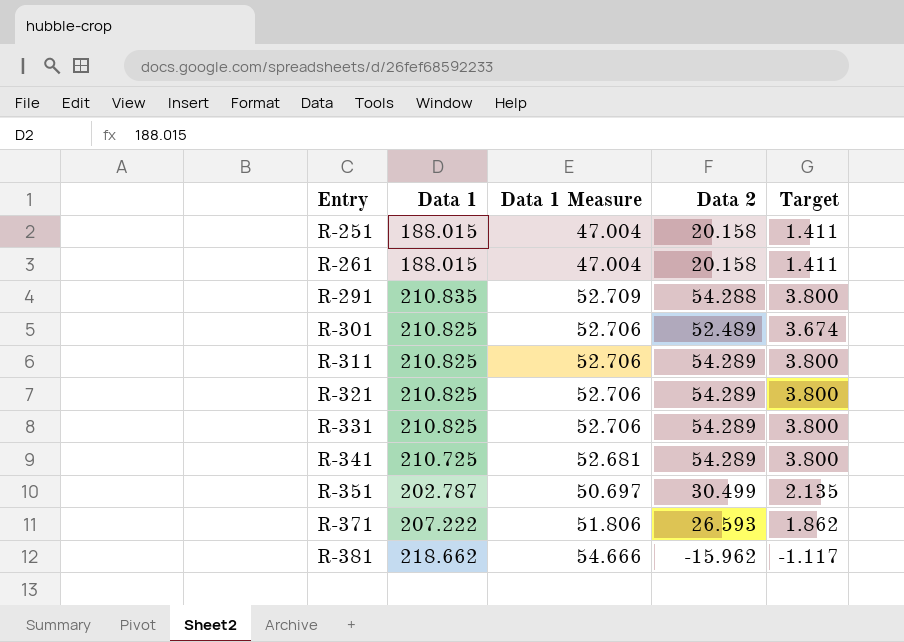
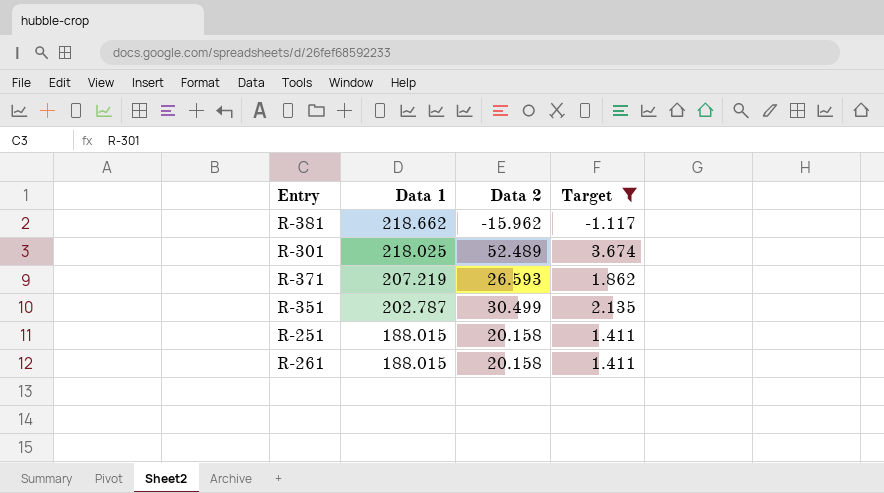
filter: none -> Target != 3.800
row order: Entry ascending -> Data 1 descending
column Data 1 Measure | formula: [Data 1] * 0.25 -> none
R-301 | Data 1: 210.825 -> 218.025
R-371 | Data 1: 207.222 -> 207.219

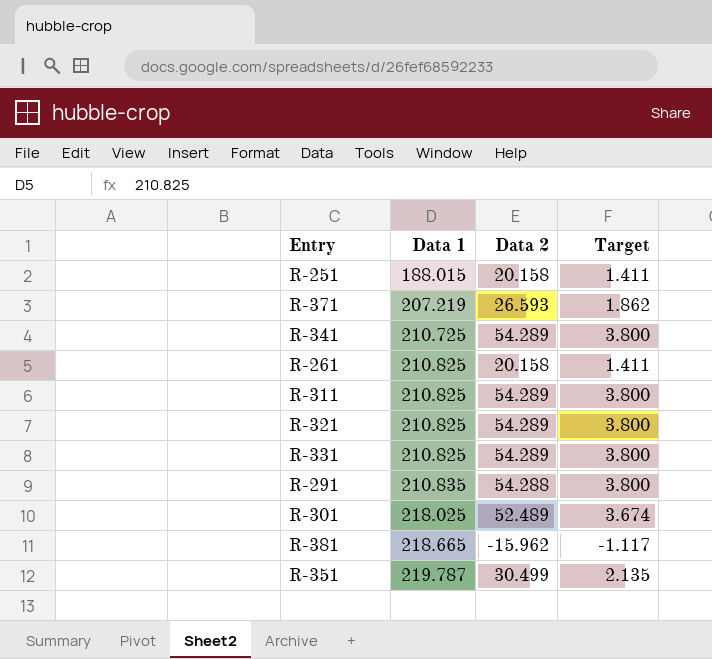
filter: Target != 3.800 -> none
row order: Data 1 descending -> Data 1 ascending
R-261 | Data 1: 188.015 -> 210.825
R-381 | Data 1: 218.662 -> 218.665
R-351 | Data 1: 202.787 -> 219.787

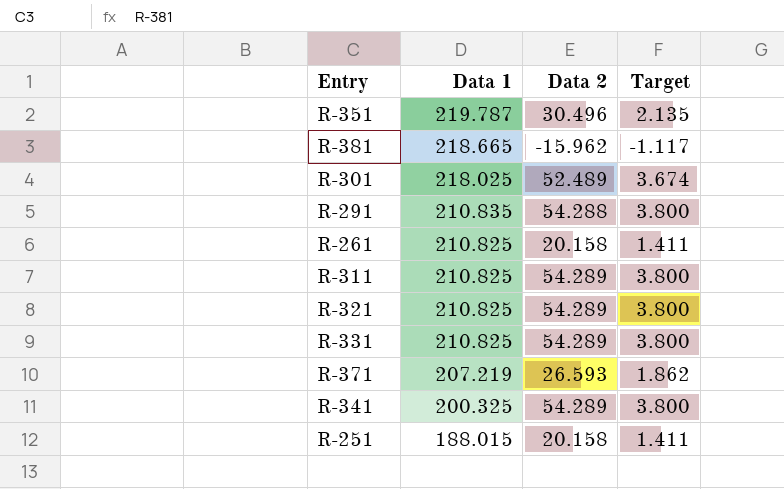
row order: Data 1 ascending -> Data 1 descending
R-351 | Data 2: 30.499 -> 30.496
R-341 | Data 1: 210.725 -> 200.325

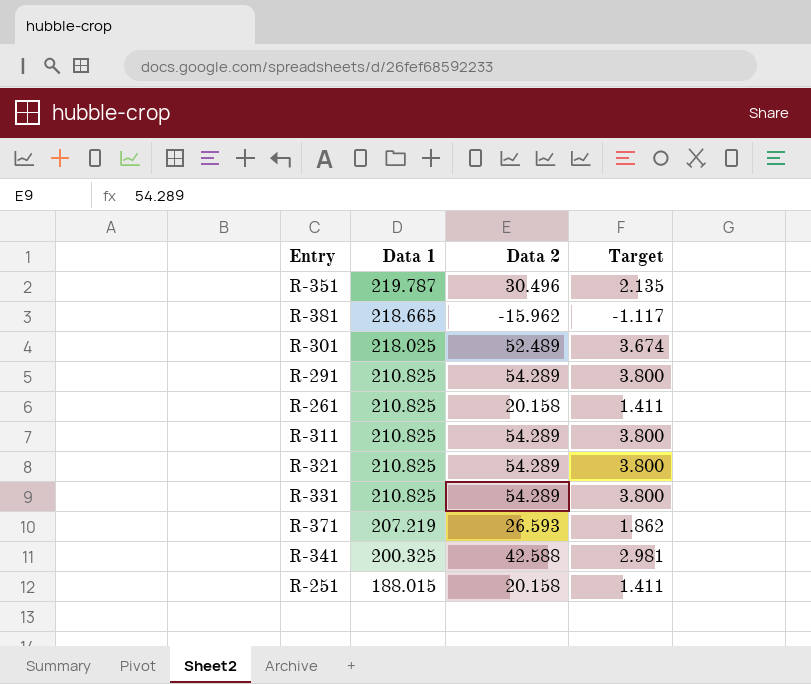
R-291 | Data 1: 210.835 -> 210.825
R-291 | Data 2: 54.288 -> 54.289
R-341 | Data 2: 54.289 -> 42.588
R-341 | Target: 3.800 -> 2.981

